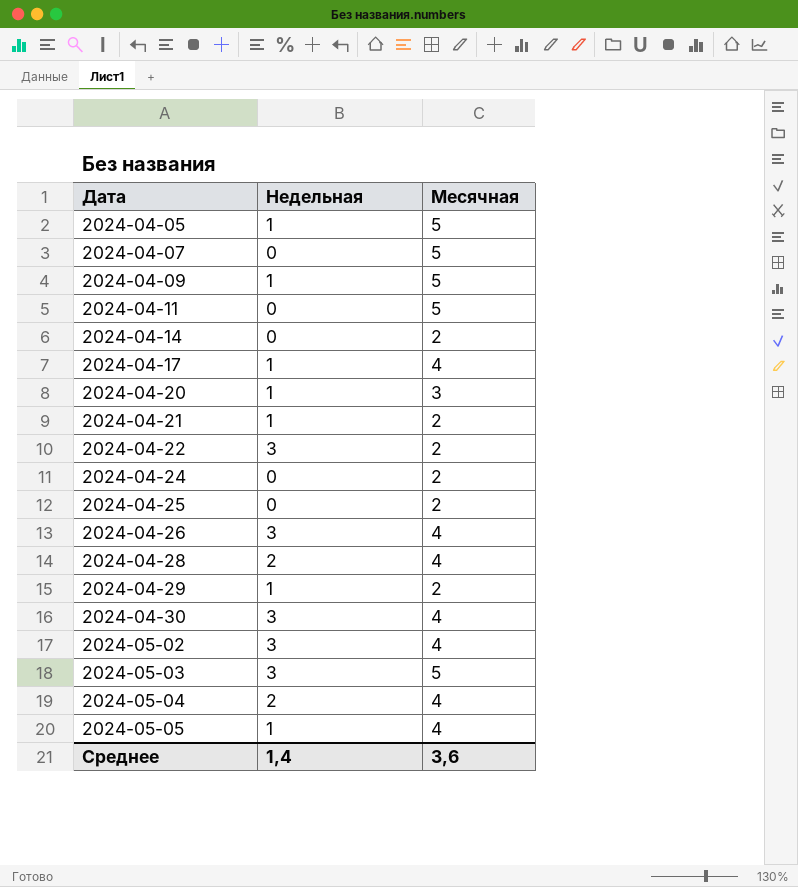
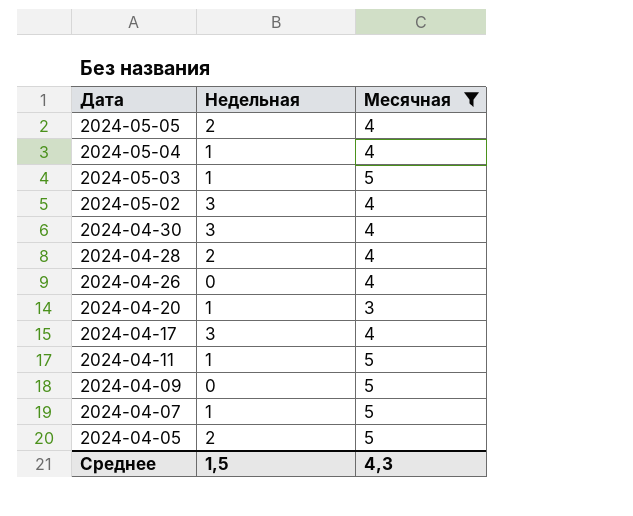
filter: none -> Месячная != 2
row order: Дата ascending -> Дата descending
2024-05-05 | Недельная: 1 -> 2
2024-05-04 | Недельная: 2 -> 1
2024-05-03 | Недельная: 3 -> 1
2024-04-26 | Недельная: 3 -> 0
2024-04-17 | Недельная: 1 -> 3
2024-04-11 | Недельная: 0 -> 1
2024-04-09 | Недельная: 1 -> 0
2024-04-07 | Недельная: 0 -> 1
2024-04-05 | Недельная: 1 -> 2
Среднее | Недельная: 1,4 -> 1,5
Среднее | Месячная: 3,6 -> 4,3

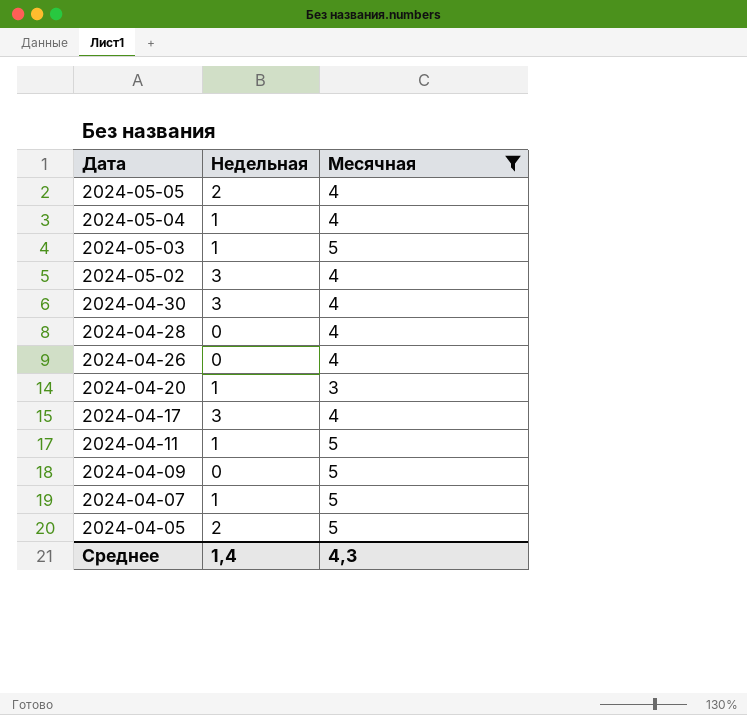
2024-04-28 | Недельная: 2 -> 0
Среднее | Недельная: 1,5 -> 1,4

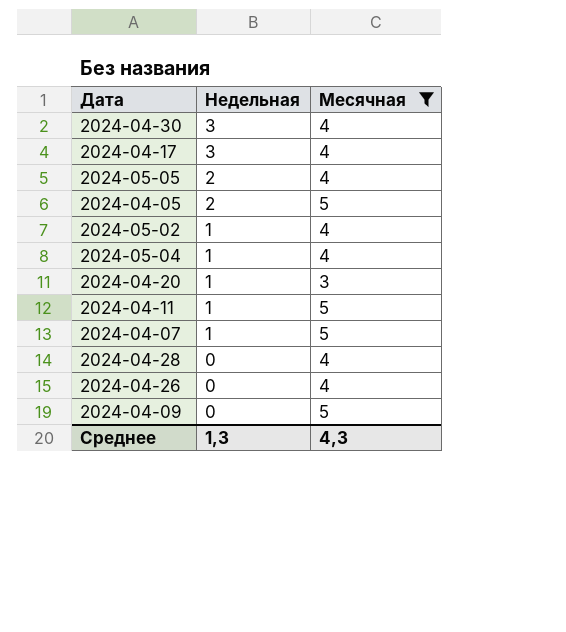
row order: Дата descending -> Недельная descending
row 2024-05-03: 1 | 5 -> none
2024-05-02 | Недельная: 3 -> 1
Среднее | Недельная: 1,4 -> 1,3

